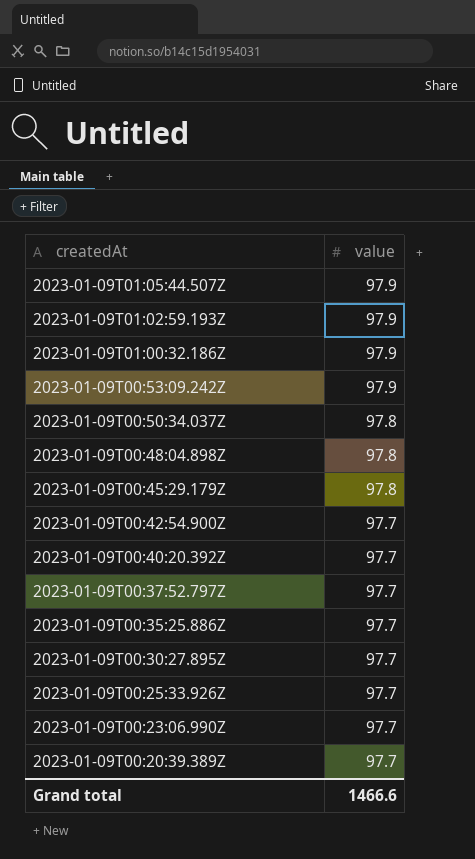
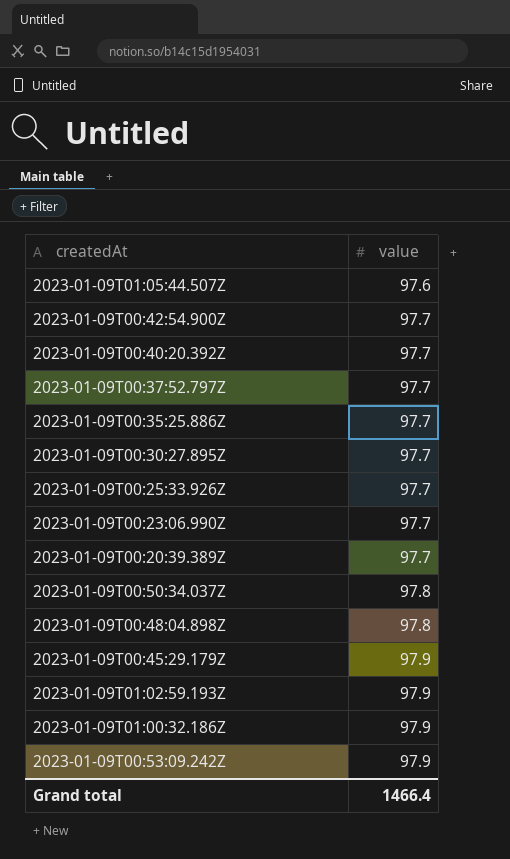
row order: createdAt descending -> value ascending
2023-01-09T01:05:44.507Z | value: 97.9 -> 97.6
2023-01-09T00:45:29.179Z | value: 97.8 -> 97.9
Grand total | value: 1466.6 -> 1466.4

